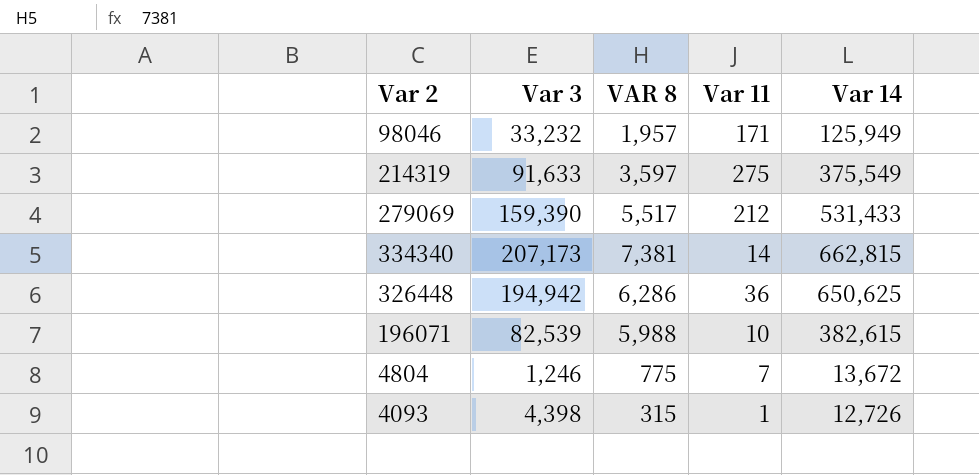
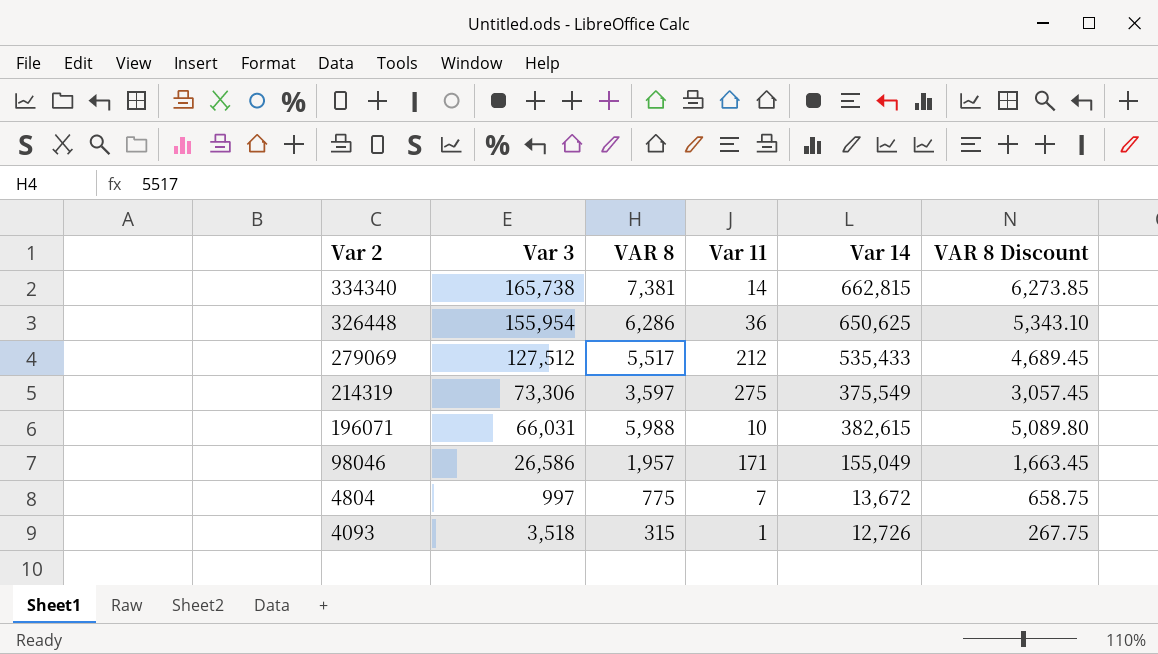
row order: none -> Var 2 descending
column VAR 8 Discount | formula: none -> [VAR 8] * 0.85
334340 | Var 3: 207,173 -> 165,738
326448 | Var 3: 194,942 -> 155,954
279069 | Var 3: 159,390 -> 127,512
279069 | Var 14: 531,433 -> 535,433
214319 | Var 3: 91,633 -> 73,306
196071 | Var 3: 82,539 -> 66,031
98046 | Var 3: 33,232 -> 26,586
98046 | Var 14: 125,949 -> 155,049
4804 | Var 3: 1,246 -> 997
4093 | Var 3: 4,398 -> 3,518

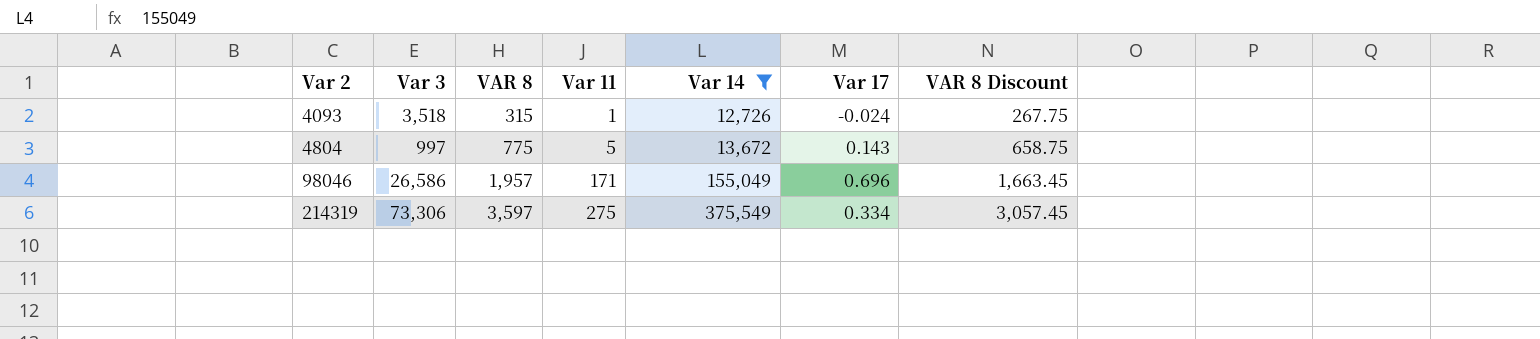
filter: none -> Var 14 <= 375,549
row order: Var 2 descending -> Var 2 ascending
column Var 17 | position: none -> 6
4804 | Var 11: 7 -> 5

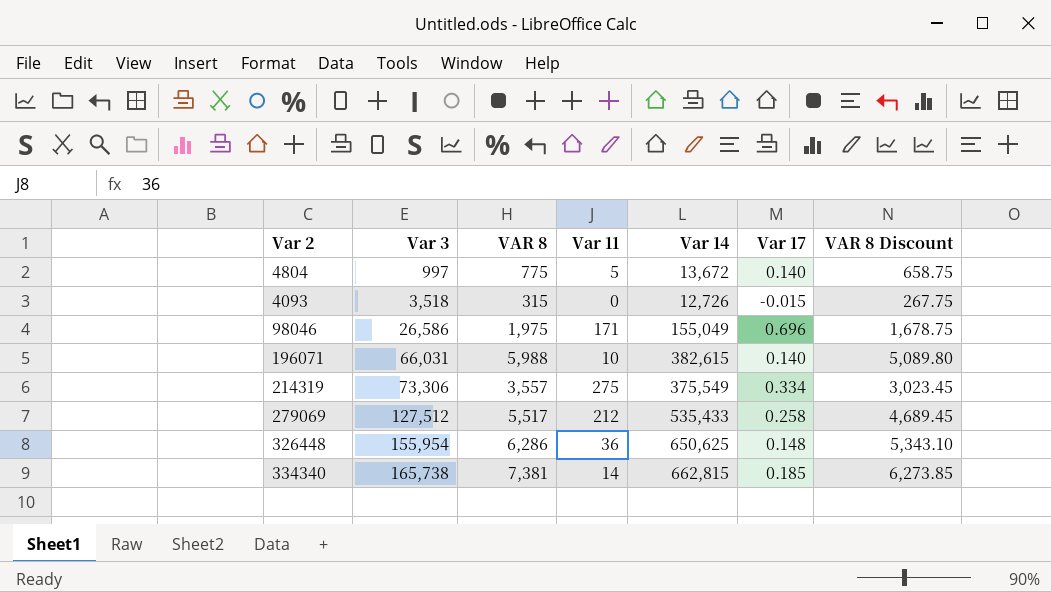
filter: Var 14 <= 375,549 -> none
row order: Var 2 ascending -> Var 3 ascending
4804 | Var 17: 0.143 -> 0.140
4093 | Var 11: 1 -> 0
4093 | Var 17: -0.024 -> -0.015
98046 | VAR 8: 1,957 -> 1,975
98046 | VAR 8 Discount: 1,663.45 -> 1,678.75
214319 | VAR 8: 3,597 -> 3,557
214319 | VAR 8 Discount: 3,057.45 -> 3,023.45

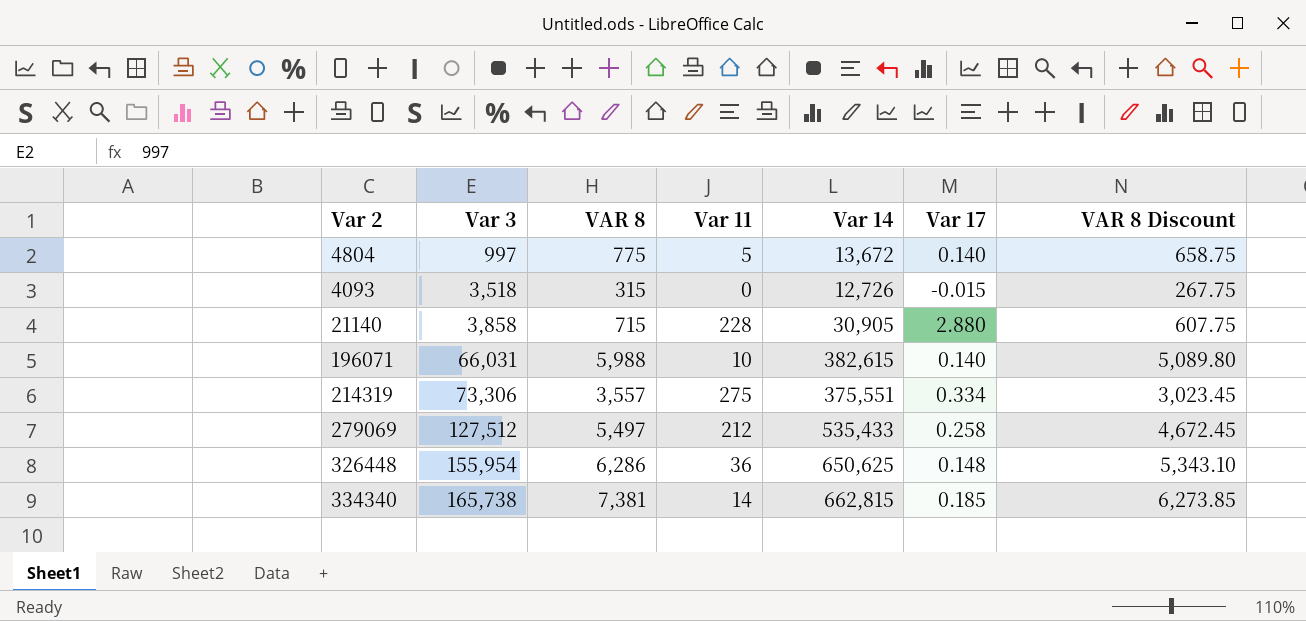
row 98046: 26,586 | 1,975 | 171 | 155,049 | 0.696 | 1,678.75 -> none
row 21140: none -> 3,858 | 715 | 228 | 30,905 | 2.880 | 607.75
214319 | Var 14: 375,549 -> 375,551
279069 | VAR 8: 5,517 -> 5,497
279069 | VAR 8 Discount: 4,689.45 -> 4,672.45

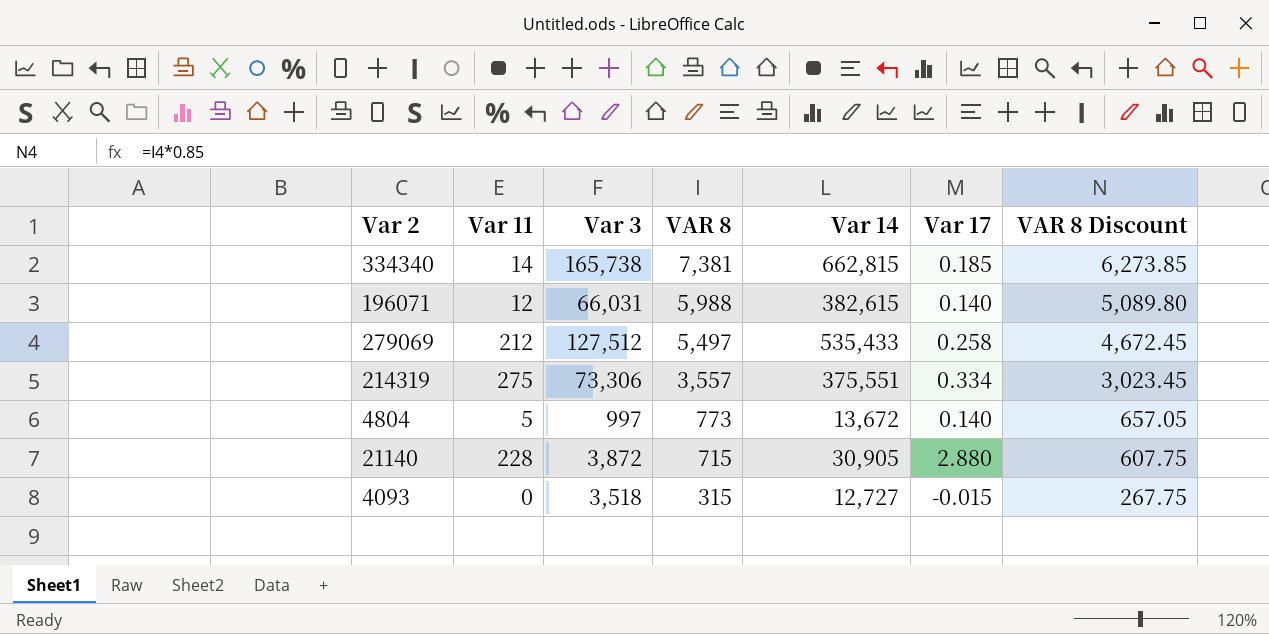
row order: Var 3 ascending -> VAR 8 descending
column Var 11 | position: 4 -> 2
row 326448: 155,954 | 6,286 | 36 | 650,625 | 0.148 | 5,343.10 -> none
196071 | Var 11: 10 -> 12
4804 | VAR 8: 775 -> 773
4804 | VAR 8 Discount: 658.75 -> 657.05
21140 | Var 3: 3,858 -> 3,872
4093 | Var 14: 12,726 -> 12,727

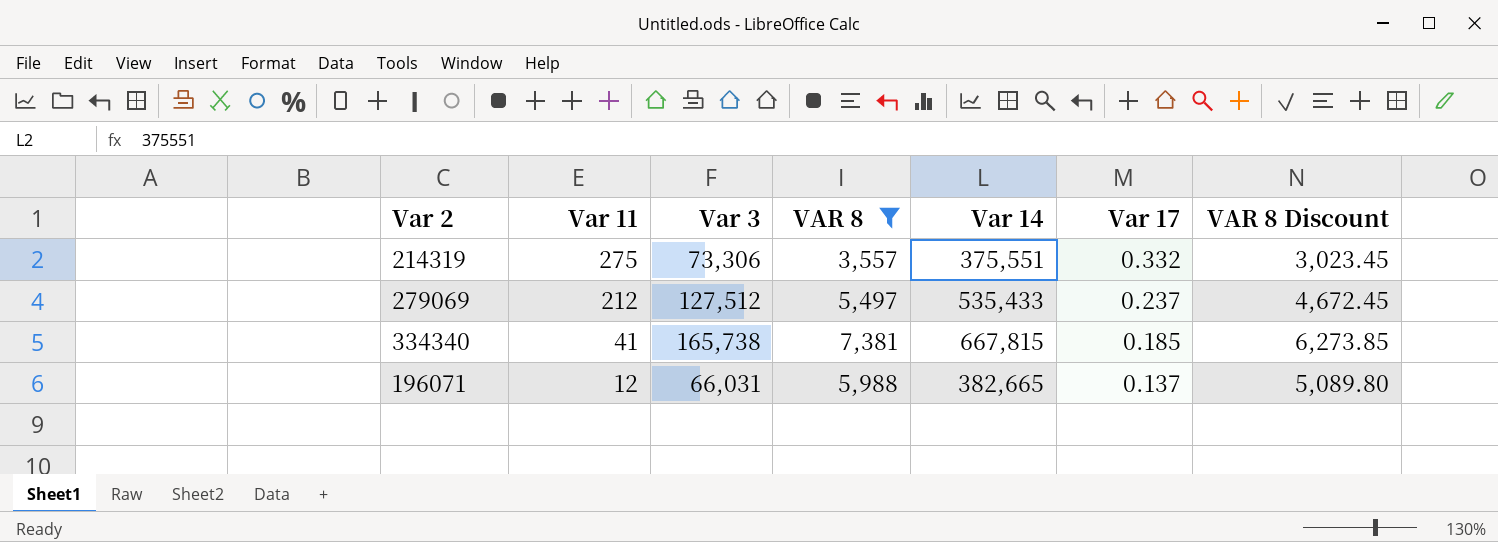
filter: none -> VAR 8 >= 3,557
row order: VAR 8 descending -> Var 11 descending
214319 | Var 17: 0.334 -> 0.332
279069 | Var 17: 0.258 -> 0.237
334340 | Var 11: 14 -> 41
334340 | Var 14: 662,815 -> 667,815
196071 | Var 14: 382,615 -> 382,665
196071 | Var 17: 0.140 -> 0.137

